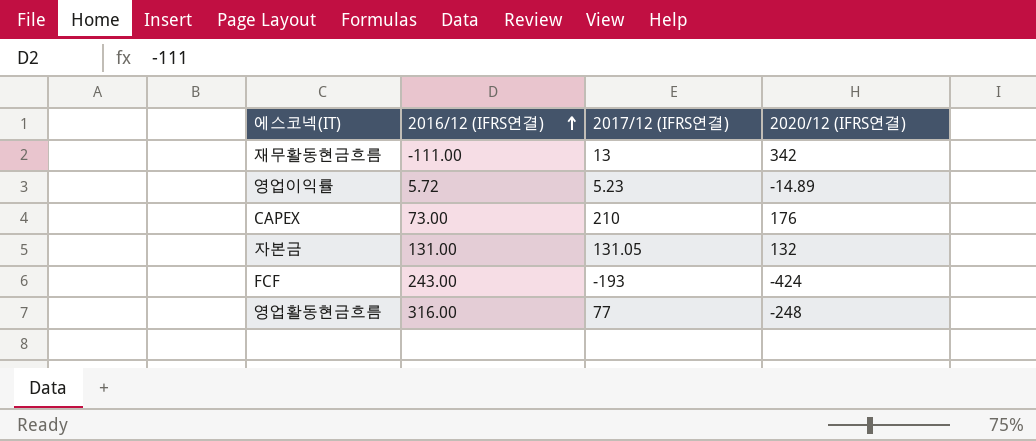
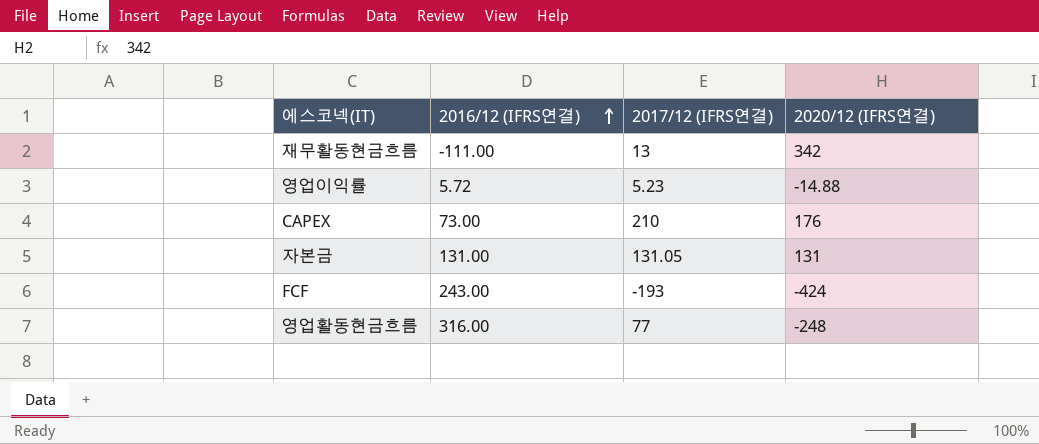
영업이익률 | 2020/12 (IFRS연결): -14.89 -> -14.88
자본금 | 2020/12 (IFRS연결): 132 -> 131

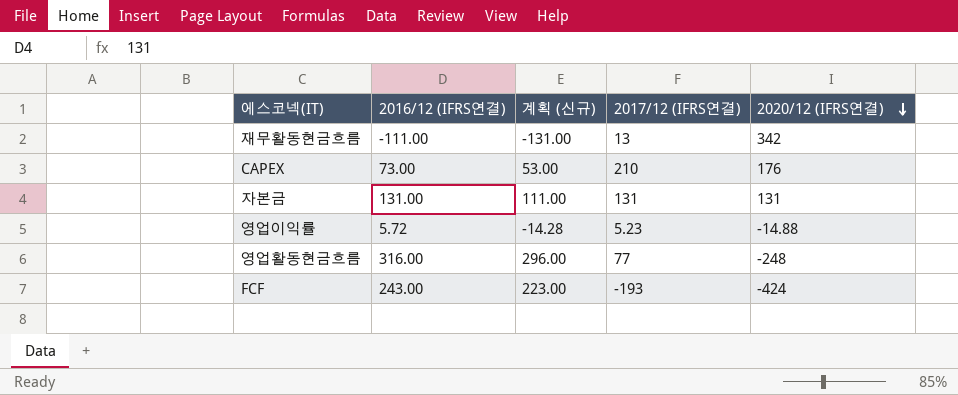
row order: 2016/12 (IFRS연결) ascending -> 2020/12 (IFRS연결) descending
column 계획 (신규) | formula: none -> [2016/12 (IFRS연결)] - 20
자본금 | 2017/12 (IFRS연결): 131.05 -> 131

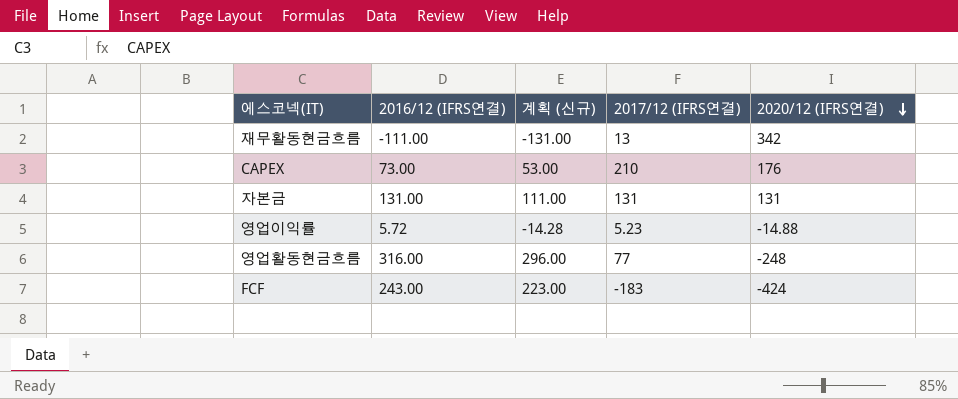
FCF | 2017/12 (IFRS연결): -193 -> -183

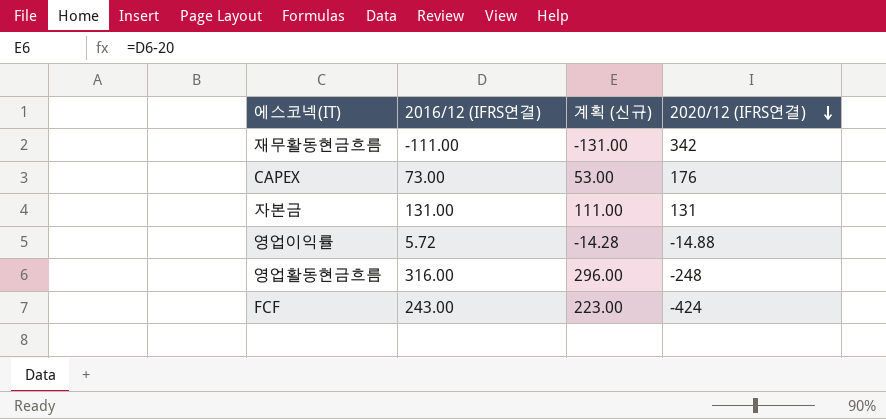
column 2017/12 (IFRS연결) | position: 4 -> none

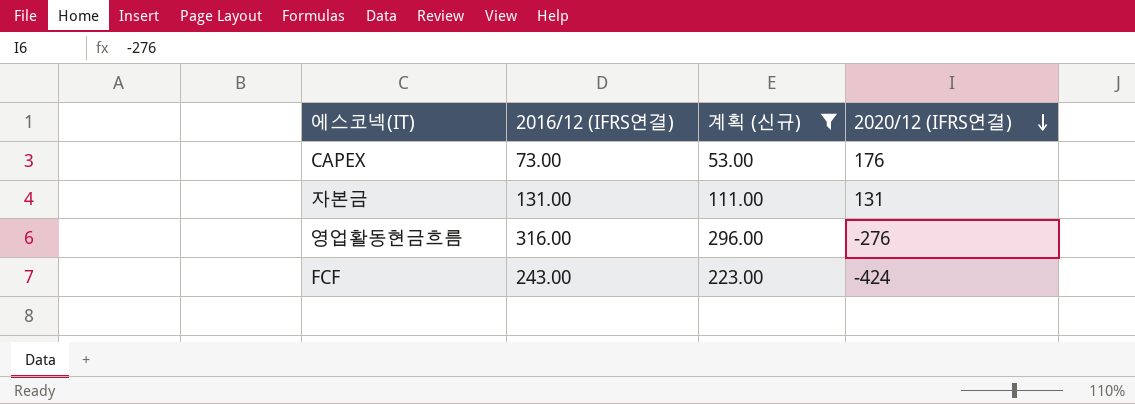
filter: none -> 계획 (신규) >= 53.00
영업활동현금흐름 | 2020/12 (IFRS연결): -248 -> -276

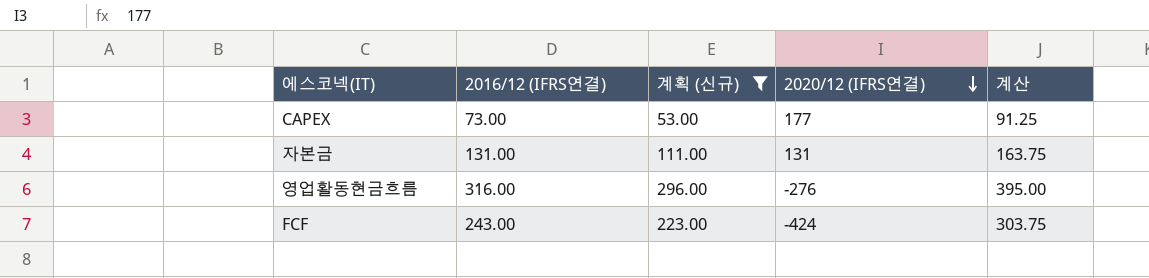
column 계산 | formula: none -> [2016/12 (IFRS연결)] * 1.25
CAPEX | 2020/12 (IFRS연결): 176 -> 177

